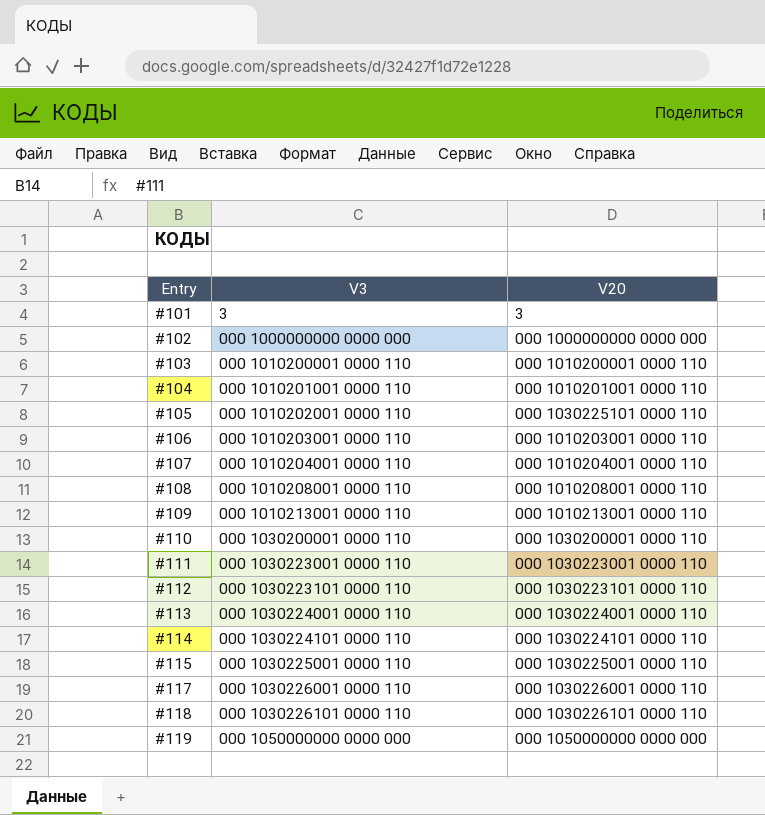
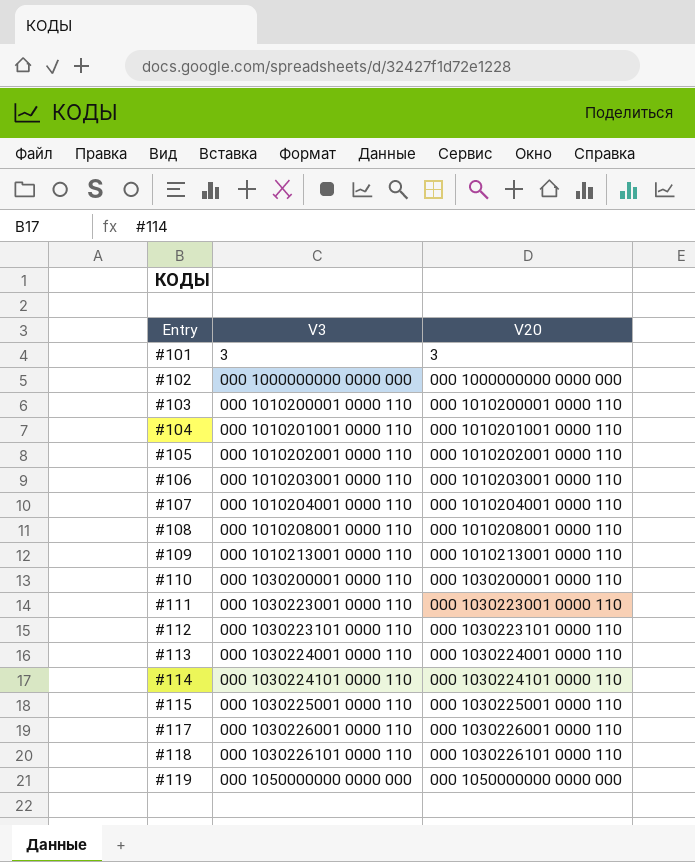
#105 | V20: 000 1030225101 0000 110 -> 000 1010202001 0000 110

